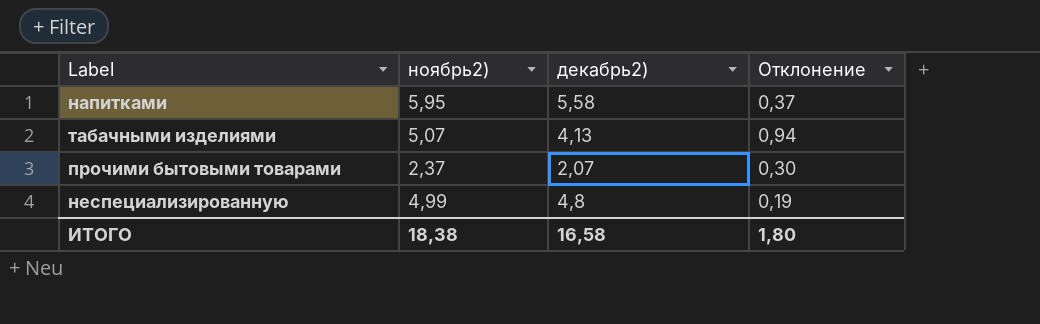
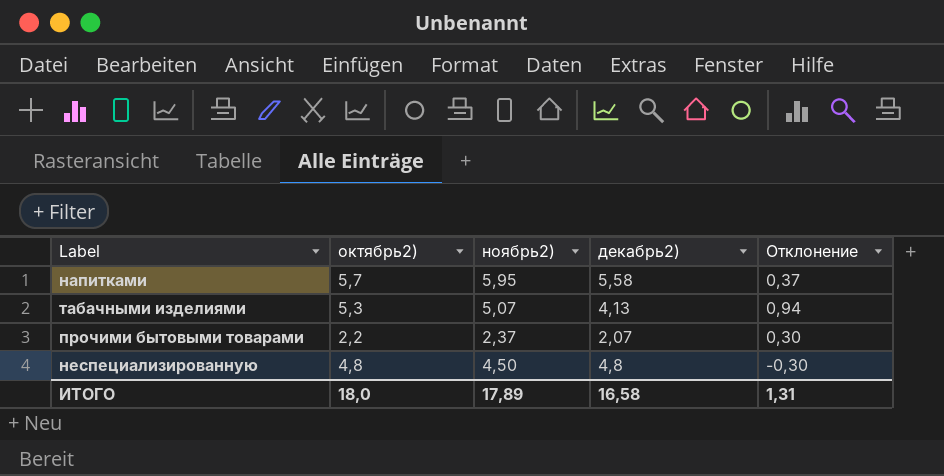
column октябрь2) | position: none -> 2
неспециализированную | ноябрь2): 4,99 -> 4,50
неспециализированную | Отклонение: 0,19 -> -0,30
ИТОГО | ноябрь2): 18,38 -> 17,89
ИТОГО | Отклонение: 1,80 -> 1,31

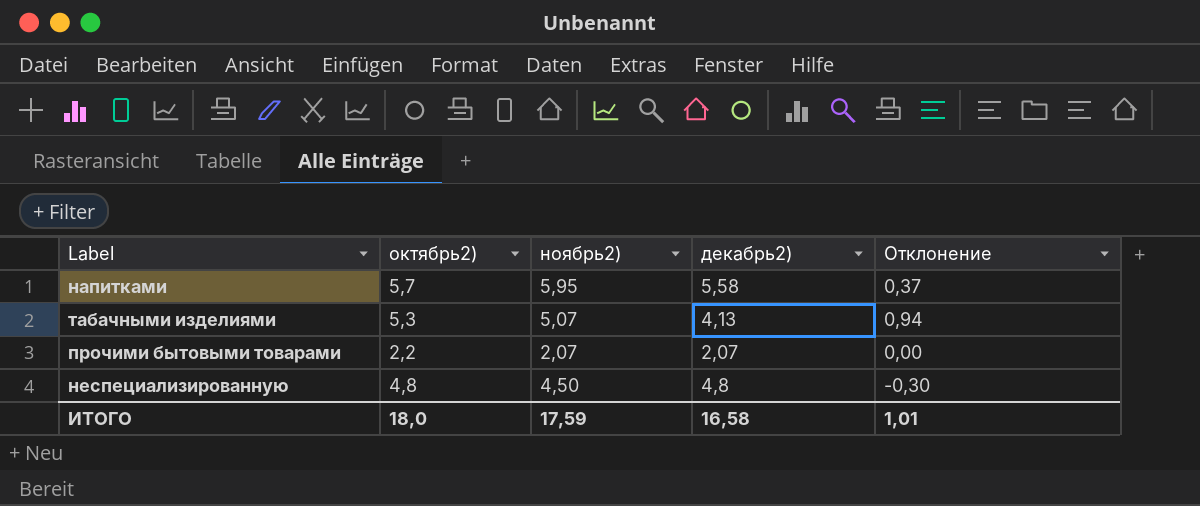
прочими бытовыми товарами | ноябрь2): 2,37 -> 2,07
прочими бытовыми товарами | Отклонение: 0,30 -> 0,00
ИТОГО | ноябрь2): 17,89 -> 17,59
ИТОГО | Отклонение: 1,31 -> 1,01

